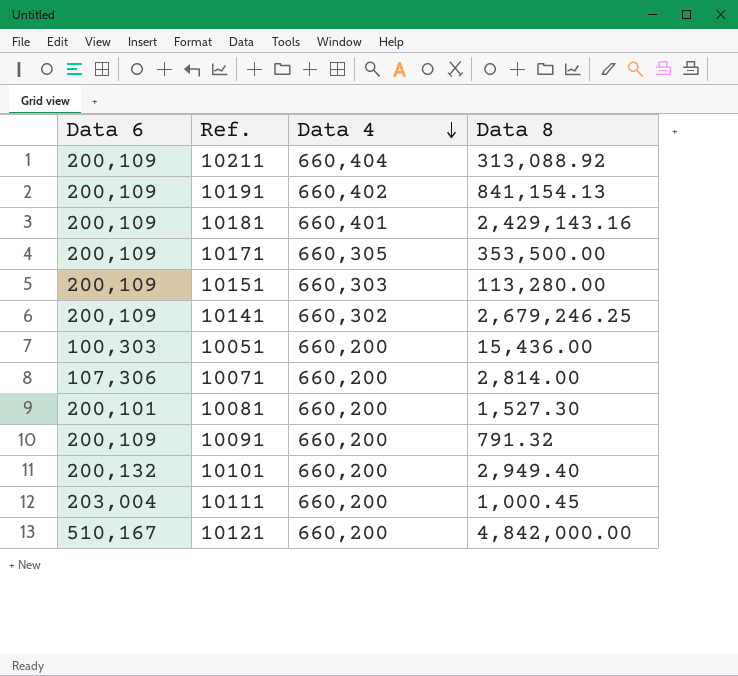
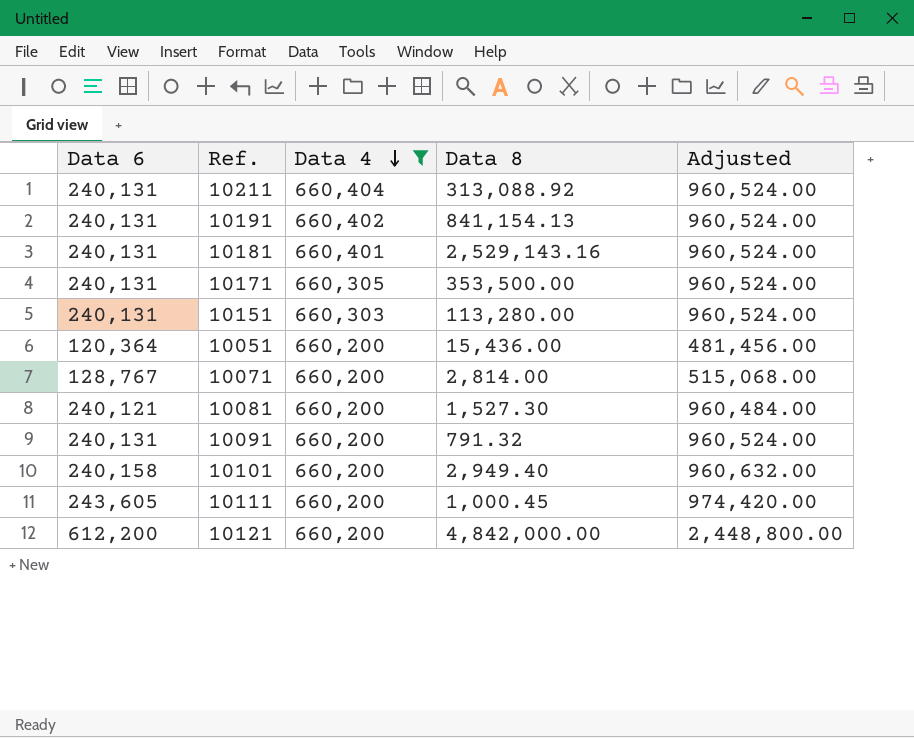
filter: none -> Data 4 != 660,302
column Adjusted | formula: none -> [Data 6] * 4
10211 | Data 6: 200,109 -> 240,131
10191 | Data 6: 200,109 -> 240,131
10181 | Data 6: 200,109 -> 240,131
10181 | Data 8: 2,429,143.16 -> 2,529,143.16
10171 | Data 6: 200,109 -> 240,131
10151 | Data 6: 200,109 -> 240,131
10051 | Data 6: 100,303 -> 120,364
10071 | Data 6: 107,306 -> 128,767
10081 | Data 6: 200,101 -> 240,121
10091 | Data 6: 200,109 -> 240,131
10101 | Data 6: 200,132 -> 240,158
10111 | Data 6: 203,004 -> 243,605
10121 | Data 6: 510,167 -> 612,200

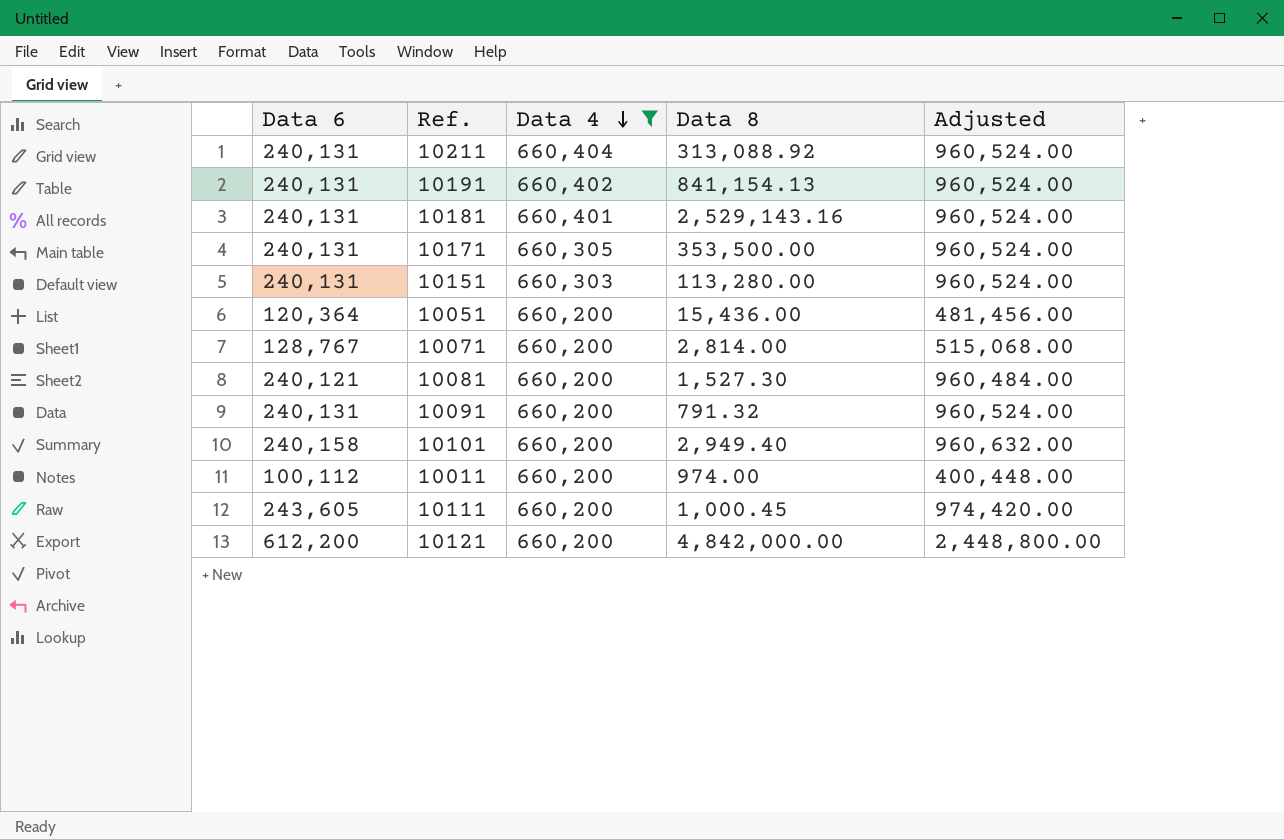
row 10011: none -> 100,112 | 660,200 | 974.00 | 400,448.00

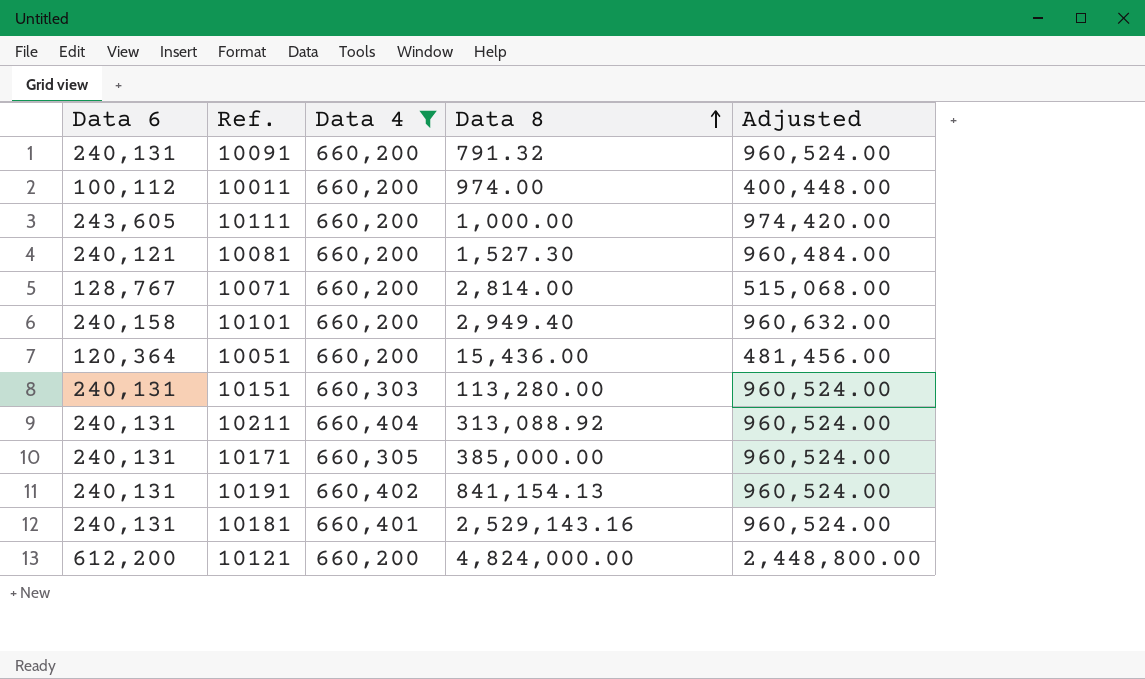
row order: Data 4 descending -> Data 8 ascending
10111 | Data 8: 1,000.45 -> 1,000.00
10171 | Data 8: 353,500.00 -> 385,000.00
10121 | Data 8: 4,842,000.00 -> 4,824,000.00

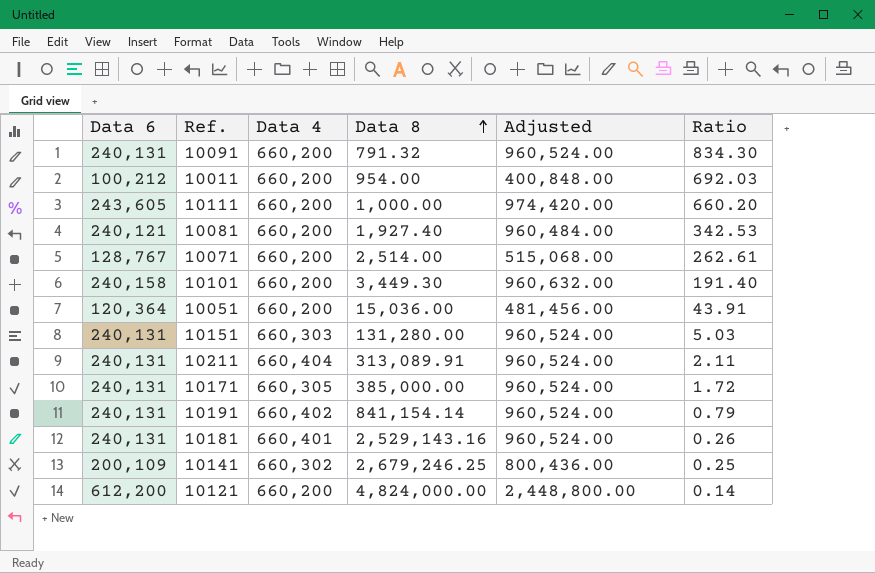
filter: Data 4 != 660,302 -> none
column Ratio | formula: none -> [Data 4] / [Data 8]
10011 | Data 6: 100,112 -> 100,212
10011 | Data 8: 974.00 -> 954.00
10011 | Adjusted: 400,448.00 -> 400,848.00
10081 | Data 8: 1,527.30 -> 1,927.40
10071 | Data 8: 2,814.00 -> 2,514.00
10101 | Data 8: 2,949.40 -> 3,449.30
10051 | Data 8: 15,436.00 -> 15,036.00
10151 | Data 8: 113,280.00 -> 131,280.00
10211 | Data 8: 313,088.92 -> 313,089.91
10191 | Data 8: 841,154.13 -> 841,154.14

